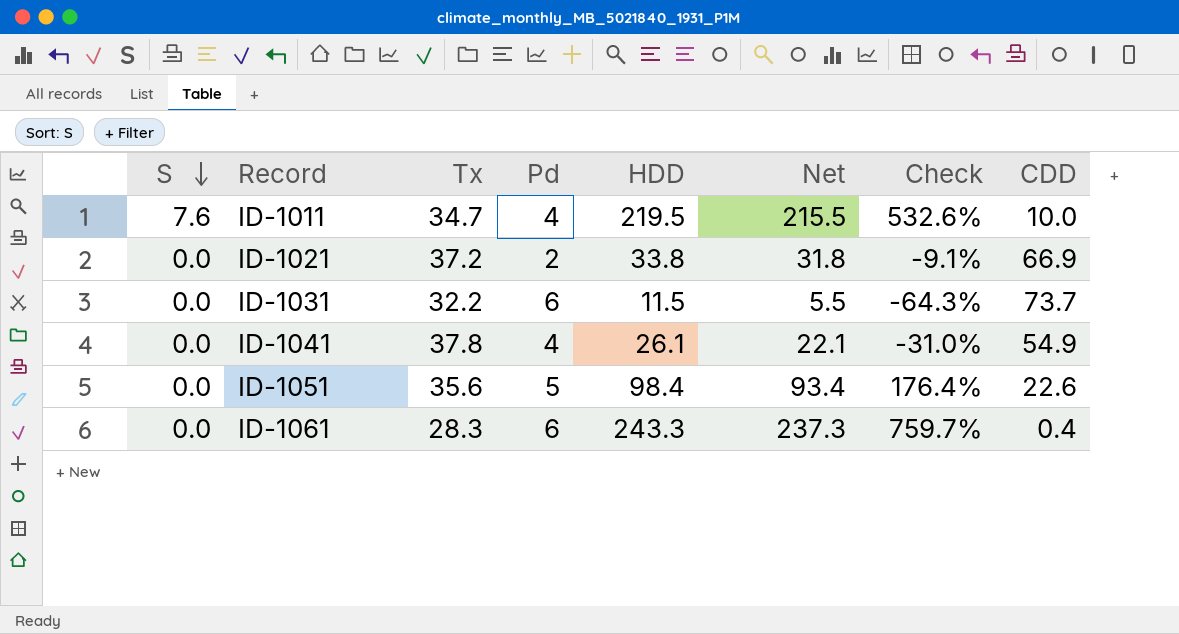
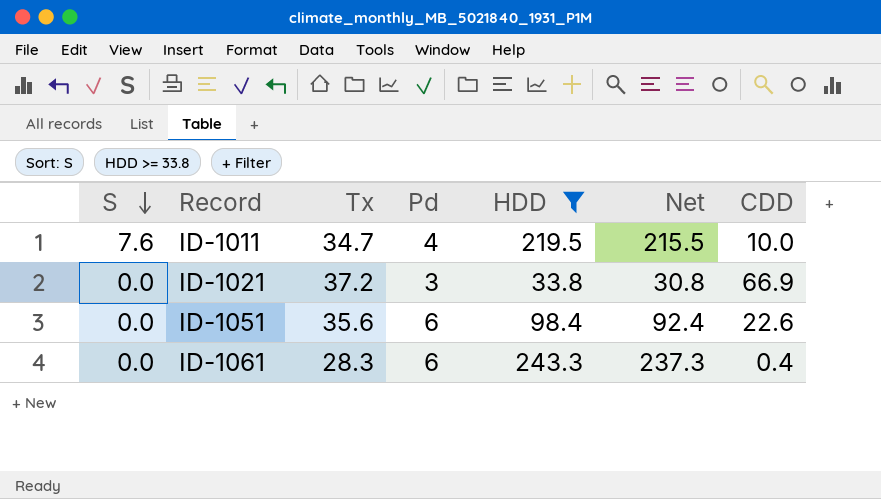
filter: none -> HDD >= 33.8
column Check | formula: ([HDD] - [Tx]) / [Tx] -> none
ID-1021 | Pd: 2 -> 3
ID-1021 | Net: 31.8 -> 30.8
ID-1051 | Pd: 5 -> 6
ID-1051 | Net: 93.4 -> 92.4

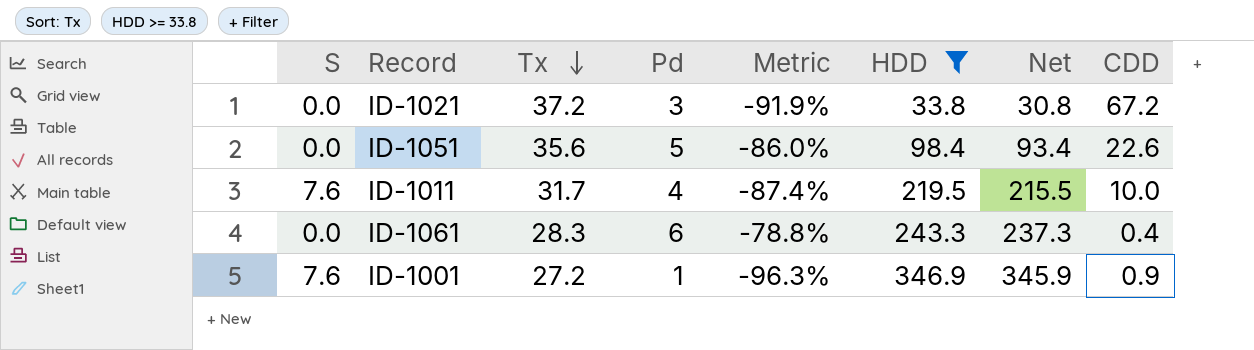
row order: S descending -> Tx descending
column Metric | formula: none -> ([Pd] - [Tx]) / [Tx]
ID-1021 | CDD: 66.9 -> 67.2
ID-1051 | Pd: 6 -> 5
ID-1051 | Net: 92.4 -> 93.4
ID-1011 | Tx: 34.7 -> 31.7
row ID-1001: none -> 7.6 | 27.2 | 1 | -96.3% | 346.9 | 345.9 | 0.9

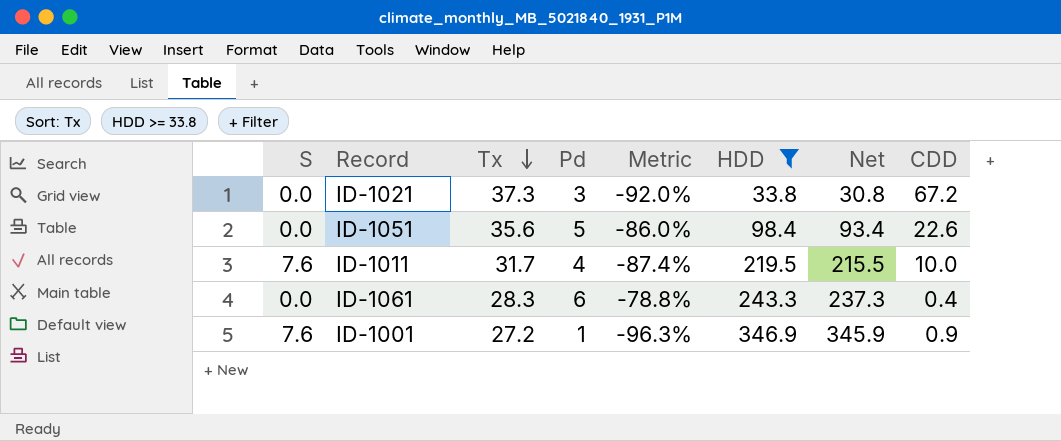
ID-1021 | Tx: 37.2 -> 37.3
ID-1021 | Metric: -91.9% -> -92.0%

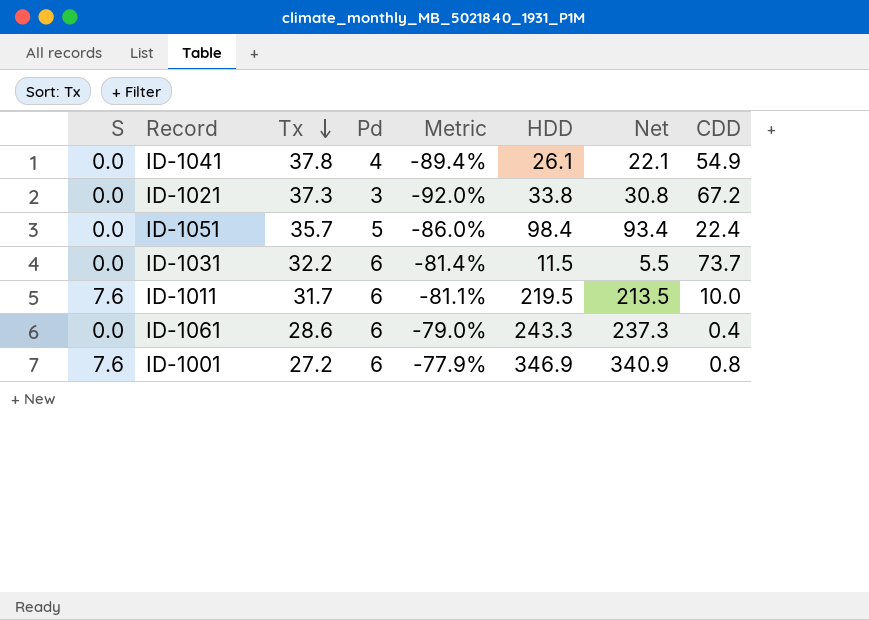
filter: HDD >= 33.8 -> none
ID-1051 | Tx: 35.6 -> 35.7
ID-1051 | CDD: 22.6 -> 22.4
ID-1011 | Pd: 4 -> 6
ID-1011 | Metric: -87.4% -> -81.1%
ID-1011 | Net: 215.5 -> 213.5
ID-1061 | Tx: 28.3 -> 28.6
ID-1061 | Metric: -78.8% -> -79.0%
ID-1001 | Pd: 1 -> 6
ID-1001 | Metric: -96.3% -> -77.9%
ID-1001 | Net: 345.9 -> 340.9
ID-1001 | CDD: 0.9 -> 0.8

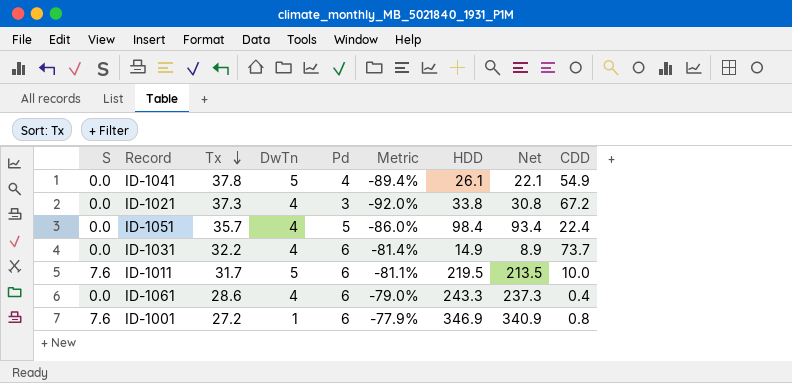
column DwTn | position: none -> 4
ID-1031 | HDD: 11.5 -> 14.9
ID-1031 | Net: 5.5 -> 8.9

